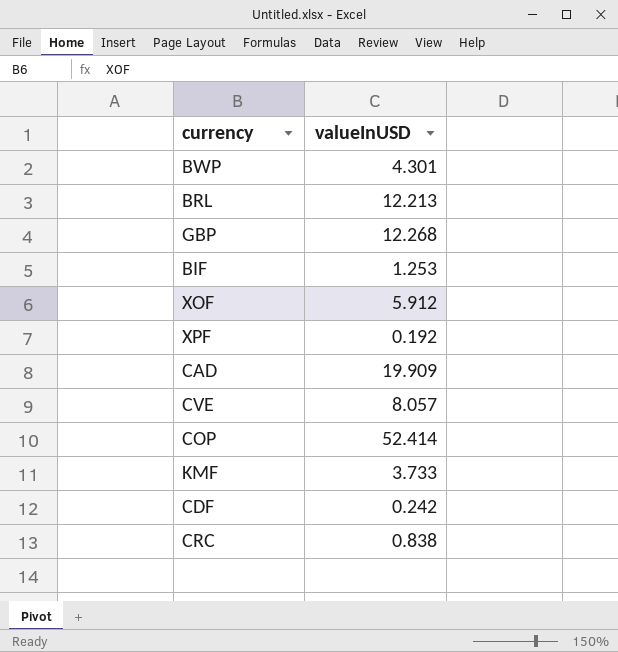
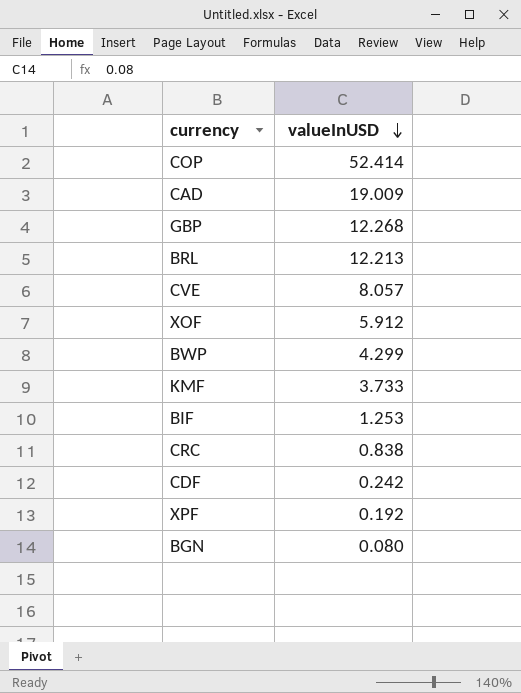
row order: none -> valueInUSD descending
CAD | valueInUSD: 19.909 -> 19.009
BWP | valueInUSD: 4.301 -> 4.299
row BGN: none -> 0.080

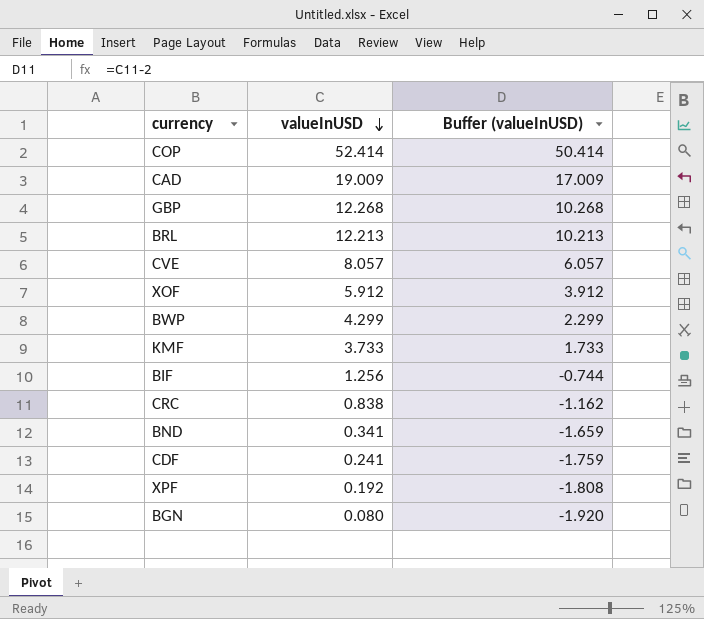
column Buffer (valueInUSD) | formula: none -> [valueInUSD] - 2
BIF | valueInUSD: 1.253 -> 1.256
row BND: none -> 0.341 | -1.659
CDF | valueInUSD: 0.242 -> 0.241

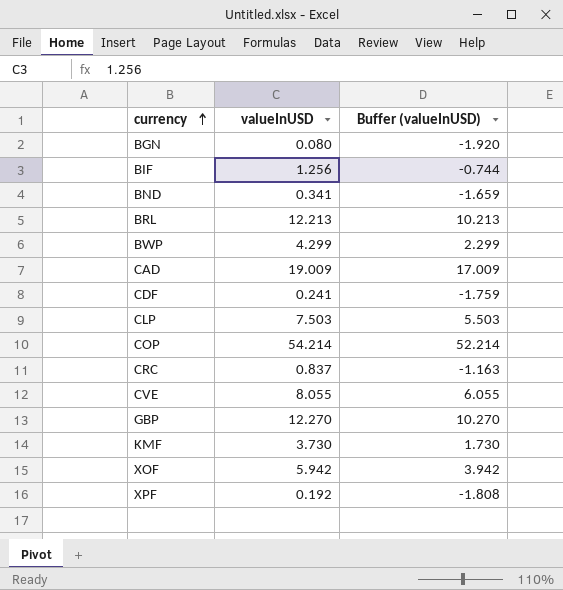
row order: valueInUSD descending -> currency ascending
row CLP: none -> 7.503 | 5.503
COP | valueInUSD: 52.414 -> 54.214
COP | Buffer (valueInUSD): 50.414 -> 52.214
CRC | valueInUSD: 0.838 -> 0.837
CRC | Buffer (valueInUSD): -1.162 -> -1.163
CVE | valueInUSD: 8.057 -> 8.055
CVE | Buffer (valueInUSD): 6.057 -> 6.055
GBP | valueInUSD: 12.268 -> 12.270
GBP | Buffer (valueInUSD): 10.268 -> 10.270
KMF | valueInUSD: 3.733 -> 3.730
KMF | Buffer (valueInUSD): 1.733 -> 1.730
XOF | valueInUSD: 5.912 -> 5.942
XOF | Buffer (valueInUSD): 3.912 -> 3.942

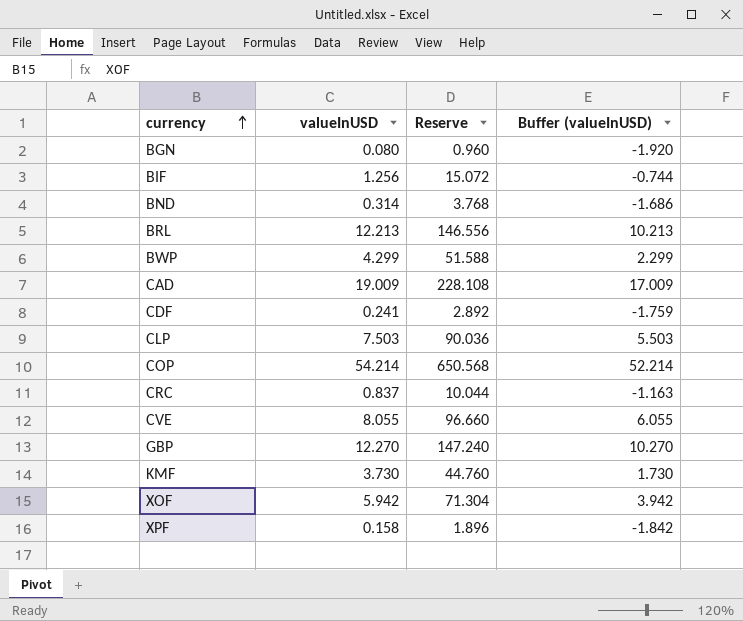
column Reserve | formula: none -> [valueInUSD] * 12
BND | valueInUSD: 0.341 -> 0.314
BND | Buffer (valueInUSD): -1.659 -> -1.686
XPF | valueInUSD: 0.192 -> 0.158
XPF | Buffer (valueInUSD): -1.808 -> -1.842

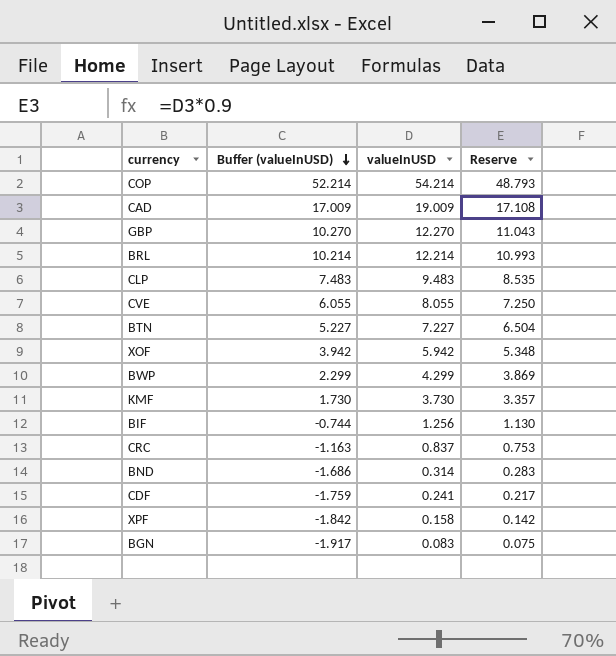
row order: currency ascending -> Buffer (valueInUSD) descending
column Buffer (valueInUSD) | position: 4 -> 2
column Reserve | formula: [valueInUSD] * 12 -> [valueInUSD] * 0.9
BRL | Buffer (valueInUSD): 10.213 -> 10.214
BRL | valueInUSD: 12.213 -> 12.214
CLP | Buffer (valueInUSD): 5.503 -> 7.483
CLP | valueInUSD: 7.503 -> 9.483
row BTN: none -> 5.227 | 7.227 | 6.504
BGN | Buffer (valueInUSD): -1.920 -> -1.917
BGN | valueInUSD: 0.080 -> 0.083

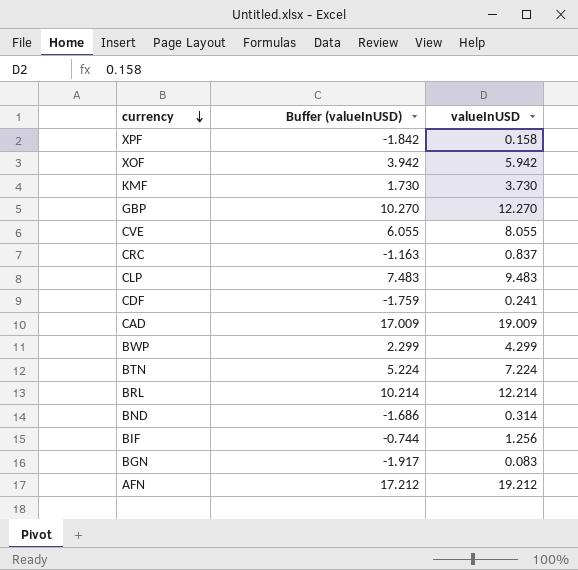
row order: Buffer (valueInUSD) descending -> currency descending
column Reserve | formula: [valueInUSD] * 0.9 -> none
row COP: 52.214 | 54.214 | 48.793 -> none
BTN | Buffer (valueInUSD): 5.227 -> 5.224
BTN | valueInUSD: 7.227 -> 7.224
row AFN: none -> 17.212 | 19.212

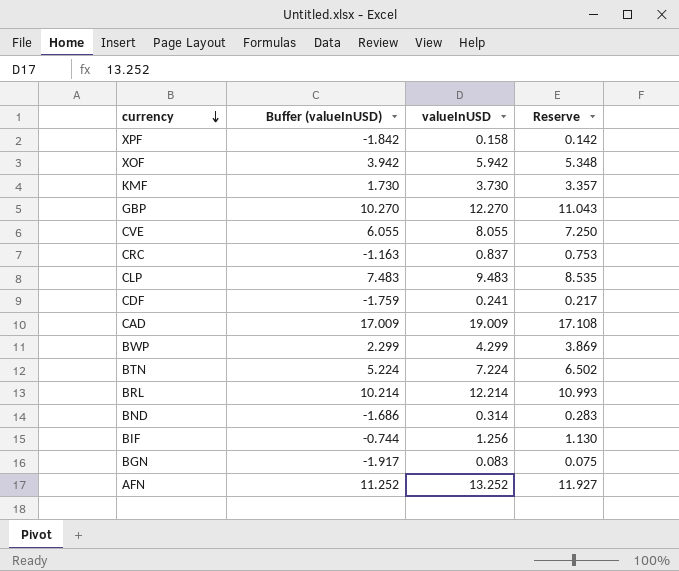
column Reserve | formula: none -> [valueInUSD] * 0.9
AFN | Buffer (valueInUSD): 17.212 -> 11.252
AFN | valueInUSD: 19.212 -> 13.252

